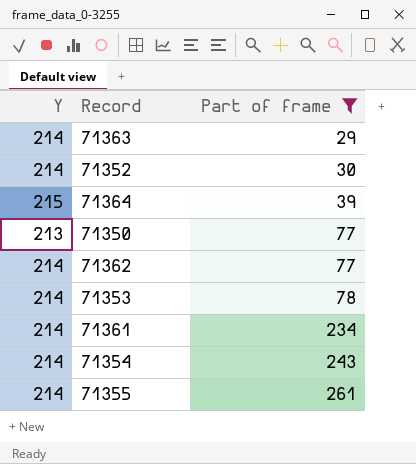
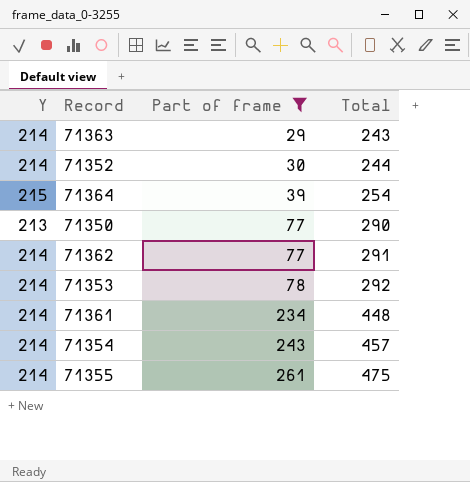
column Total | formula: none -> [Y] + [Part of frame]

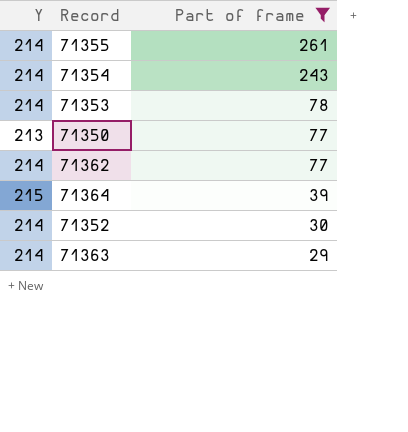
row order: Part of frame ascending -> Part of frame descending
column Total | formula: [Y] + [Part of frame] -> none
row 71361: 214 | 234 | 448 -> none

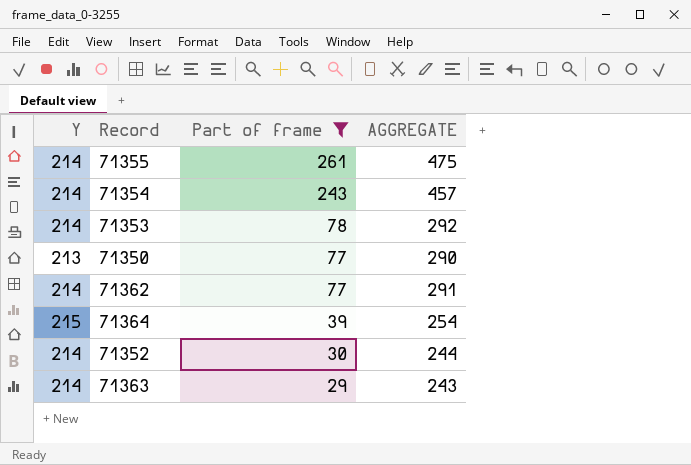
column AGGREGATE | formula: none -> [Y] + [Part of frame]

